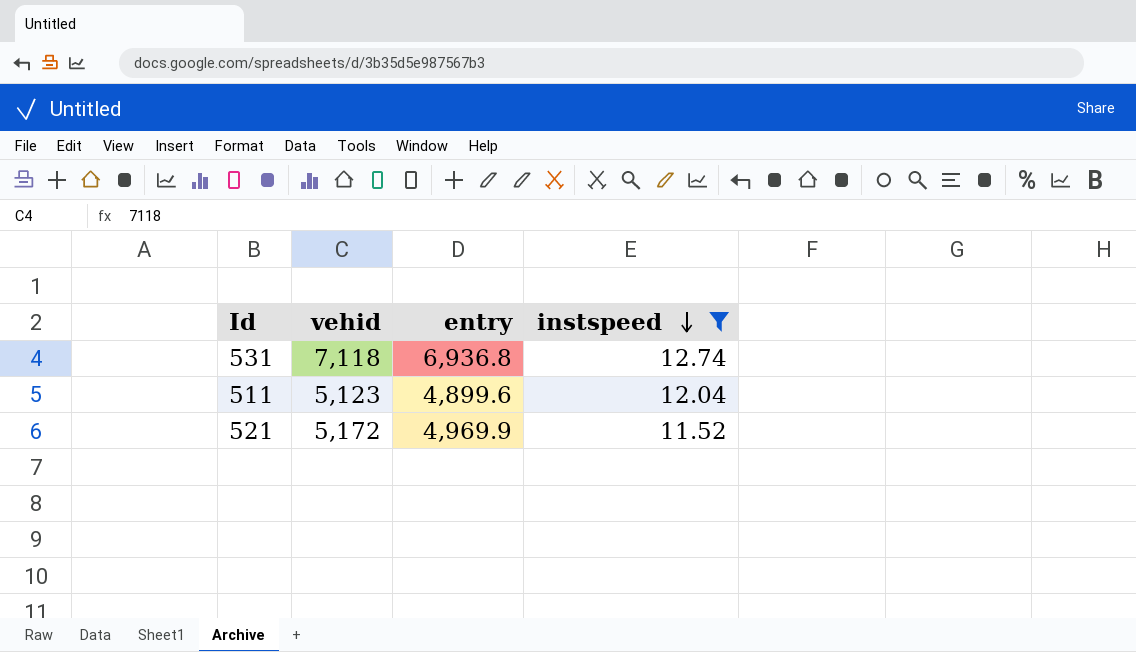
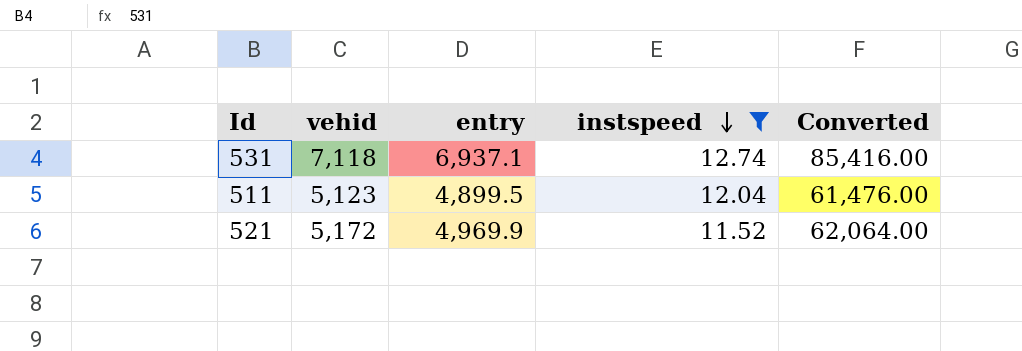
column Converted | formula: none -> [vehid] * 12
531 | entry: 6,936.8 -> 6,937.1
511 | entry: 4,899.6 -> 4,899.5

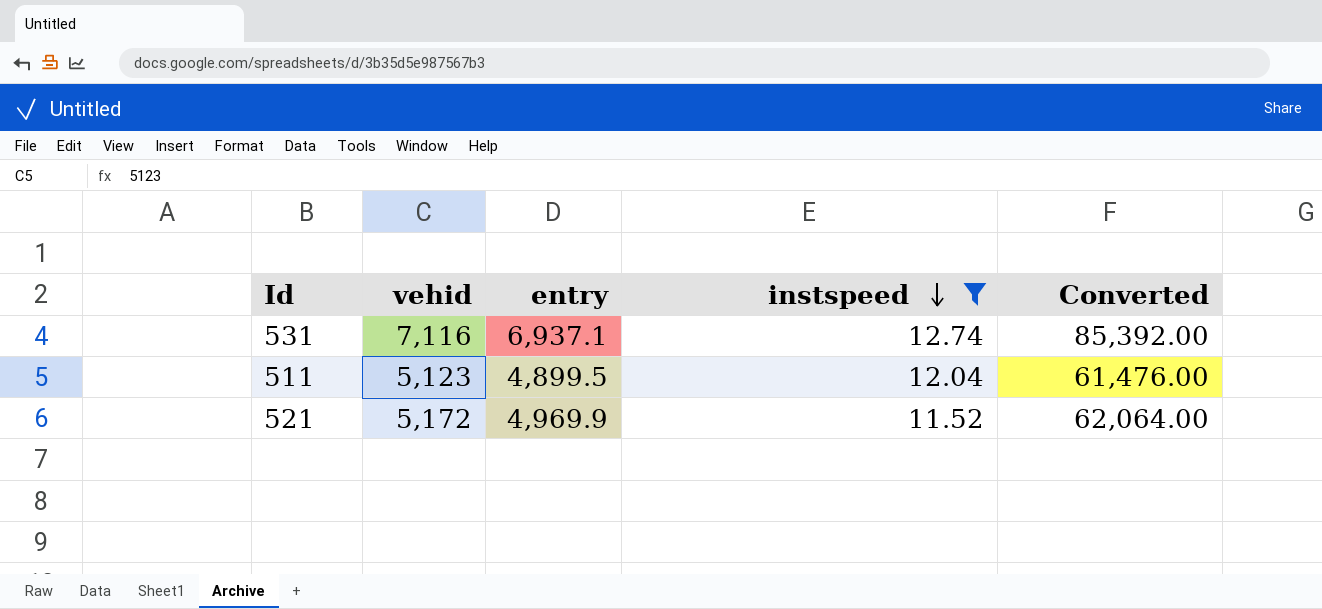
531 | vehid: 7,118 -> 7,116
531 | Converted: 85,416.00 -> 85,392.00

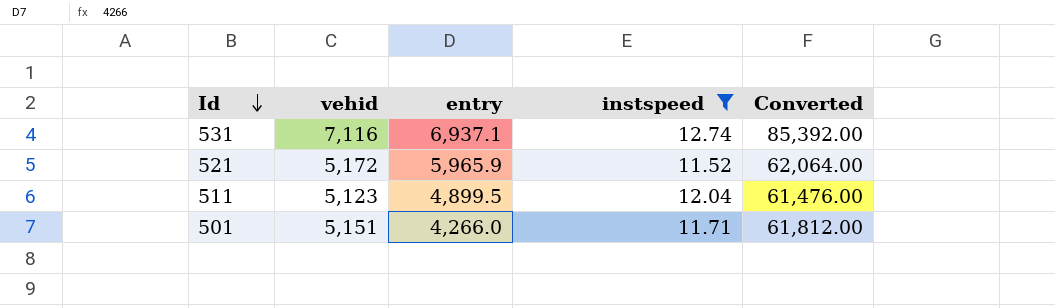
row order: instspeed descending -> Id descending
521 | entry: 4,969.9 -> 5,965.9
row 501: none -> 5,151 | 4,266.0 | 11.71 | 61,812.00

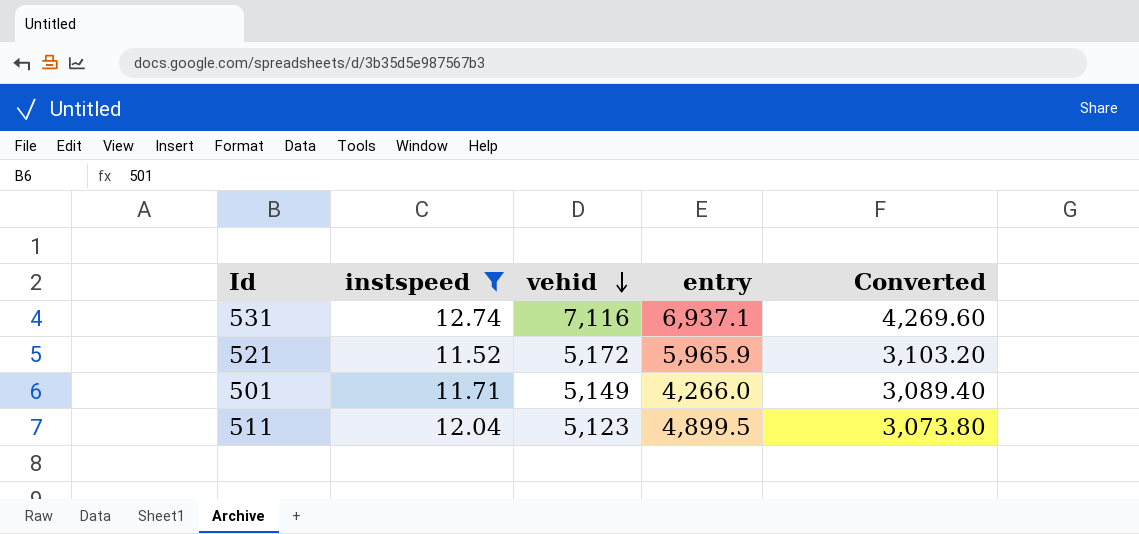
row order: Id descending -> vehid descending
column instspeed | position: 4 -> 2
column Converted | formula: [vehid] * 12 -> [vehid] * 0.6
501 | vehid: 5,151 -> 5,149

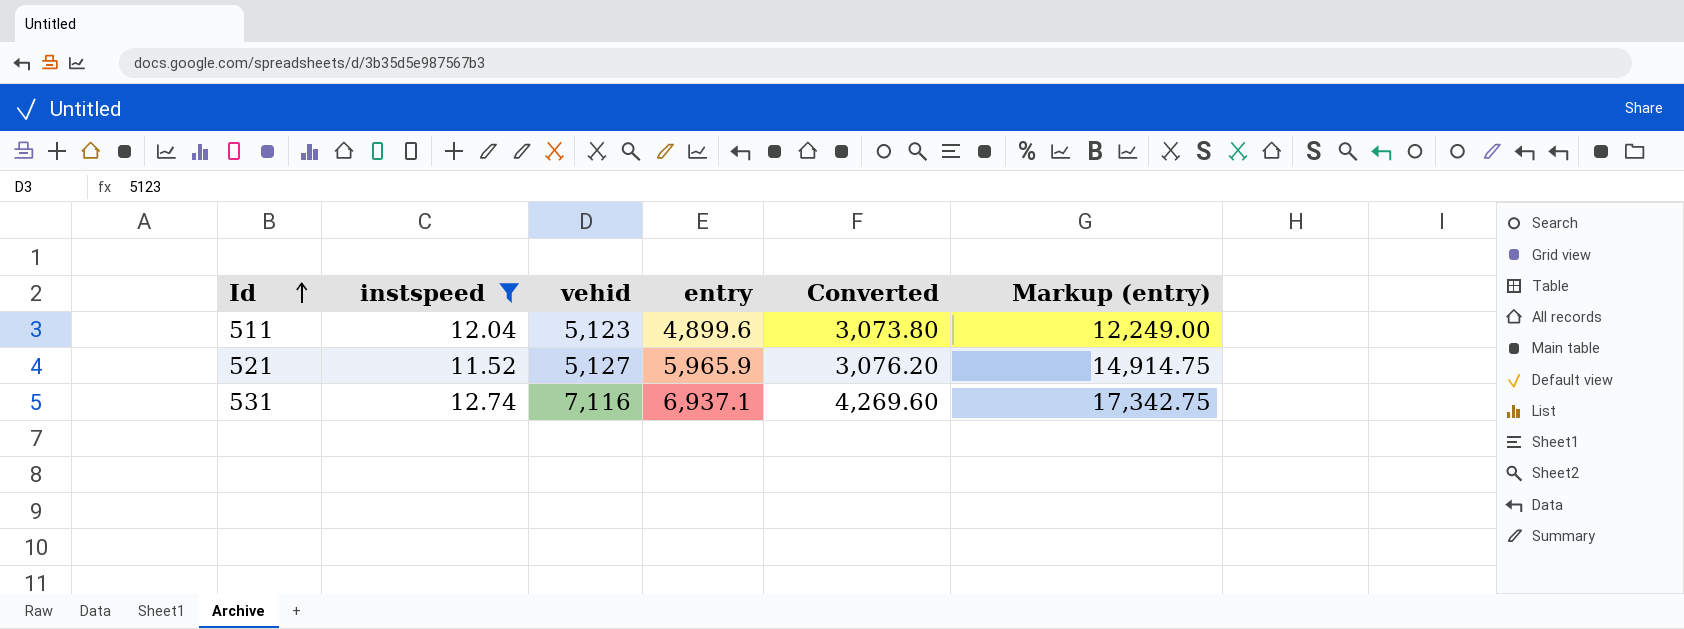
row order: vehid descending -> Id ascending
column Markup (entry) | formula: none -> [entry] * 2.5
row 501: 11.71 | 5,149 | 4,266.0 | 3,089.40 -> none
511 | entry: 4,899.5 -> 4,899.6
521 | vehid: 5,172 -> 5,127
521 | Converted: 3,103.20 -> 3,076.20

